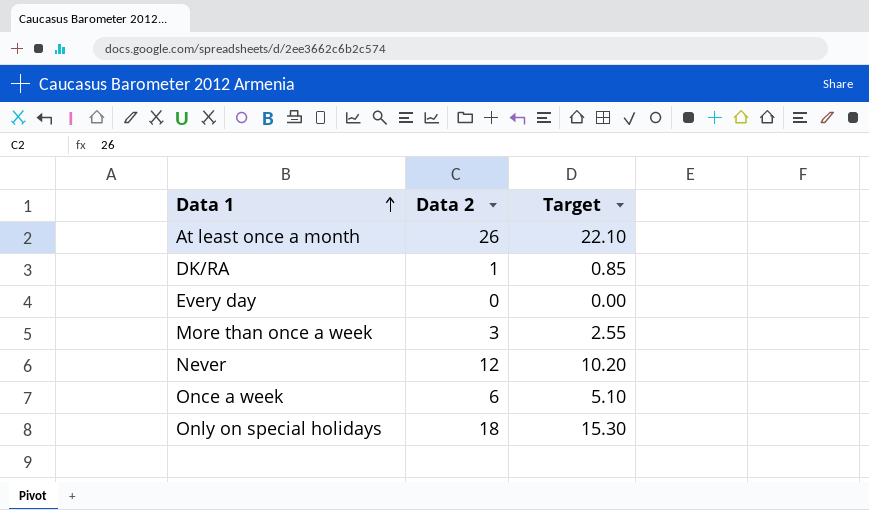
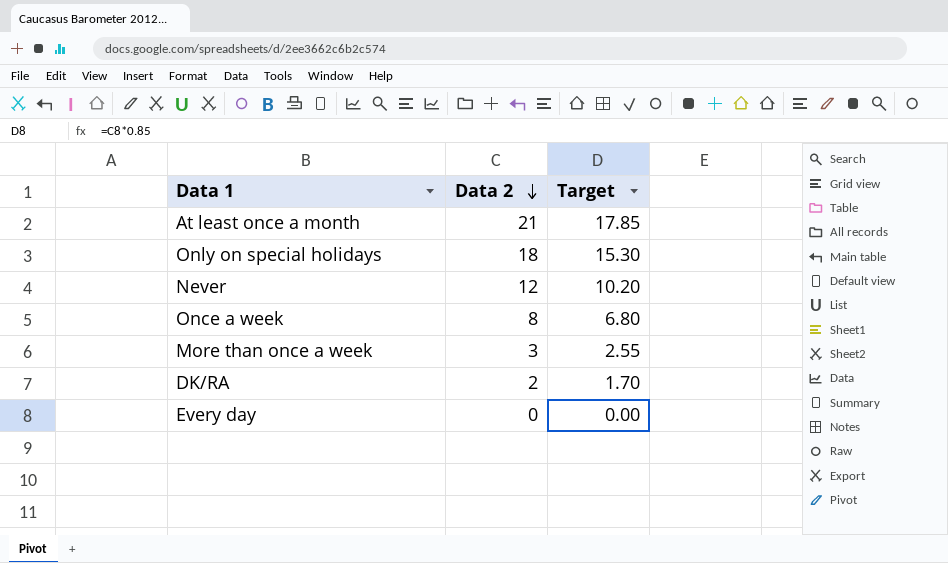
row order: Data 1 ascending -> Data 2 descending
At least once a month | Data 2: 26 -> 21
At least once a month | Target: 22.10 -> 17.85
Once a week | Data 2: 6 -> 8
Once a week | Target: 5.10 -> 6.80
DK/RA | Data 2: 1 -> 2
DK/RA | Target: 0.85 -> 1.70

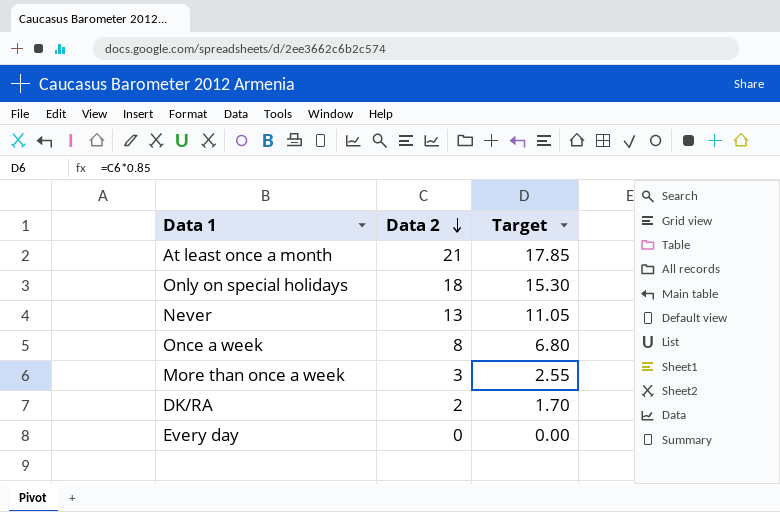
Never | Data 2: 12 -> 13
Never | Target: 10.20 -> 11.05

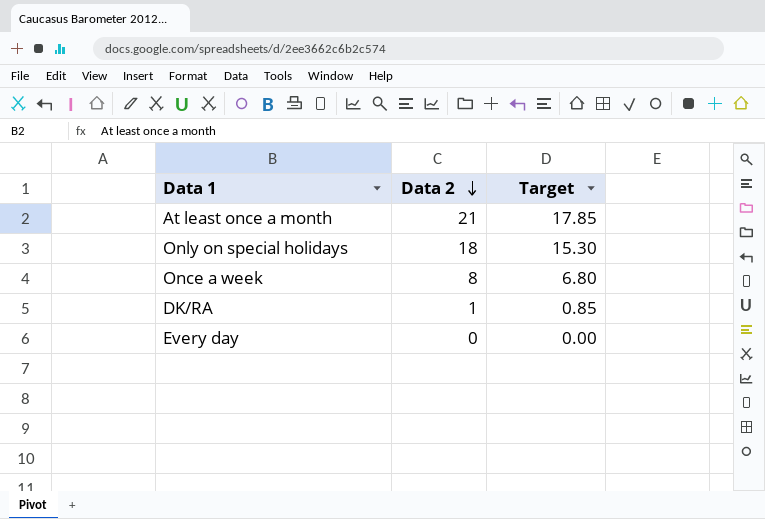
row Never: 13 | 11.05 -> none
row More than once a week: 3 | 2.55 -> none
DK/RA | Data 2: 2 -> 1
DK/RA | Target: 1.70 -> 0.85

